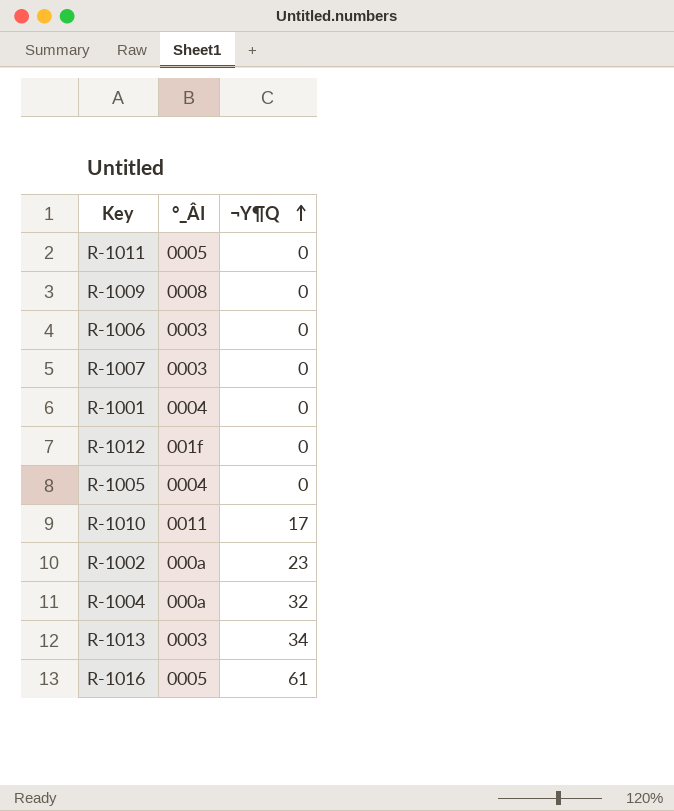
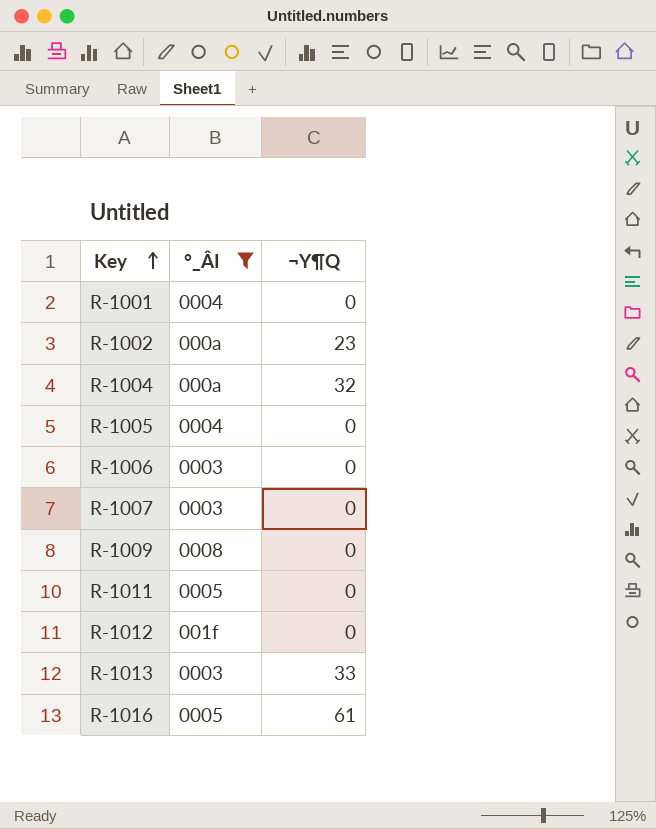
filter: none -> °_ÂI != 0011
row order: ¬Y¶Q ascending -> Key ascending
R-1013 | ¬Y¶Q: 34 -> 33

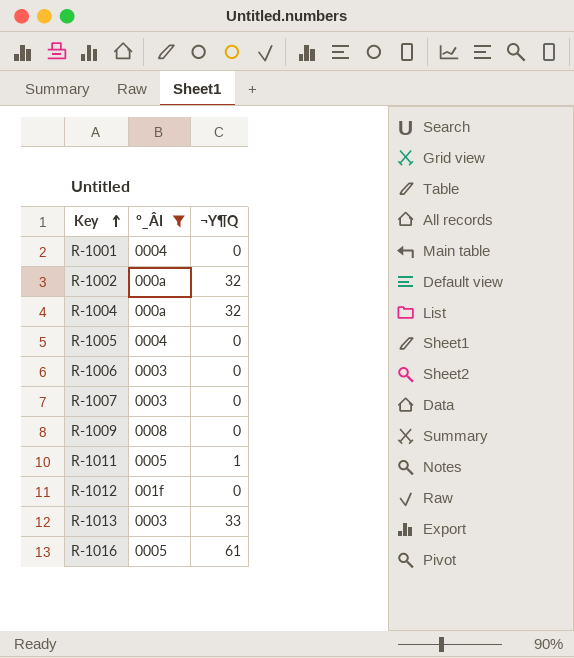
R-1002 | ¬Y¶Q: 23 -> 32
R-1011 | ¬Y¶Q: 0 -> 1

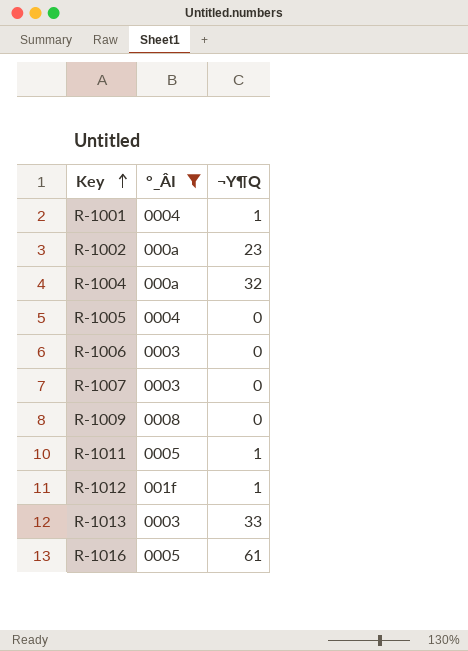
R-1001 | ¬Y¶Q: 0 -> 1
R-1002 | ¬Y¶Q: 32 -> 23
R-1012 | ¬Y¶Q: 0 -> 1

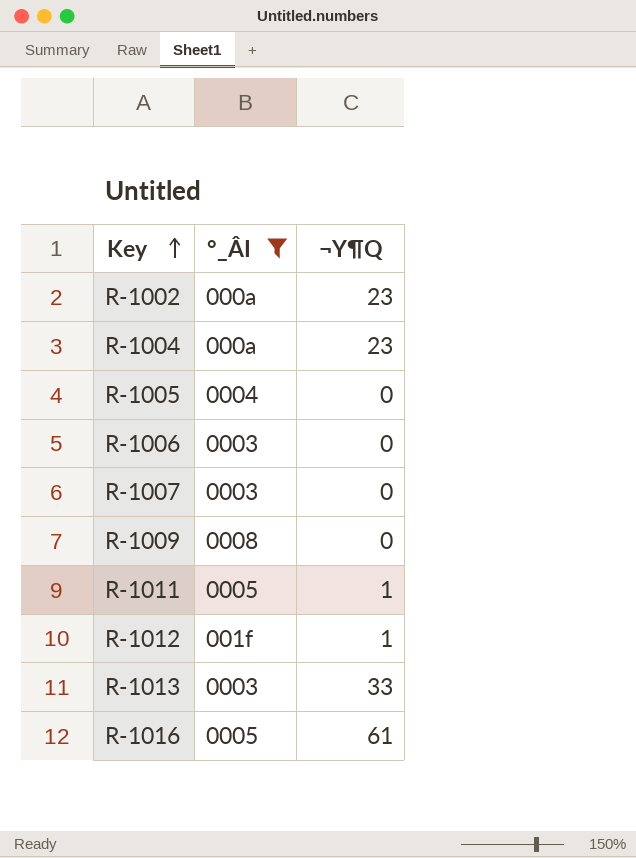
row R-1001: 0004 | 1 -> none
R-1004 | ¬Y¶Q: 32 -> 23

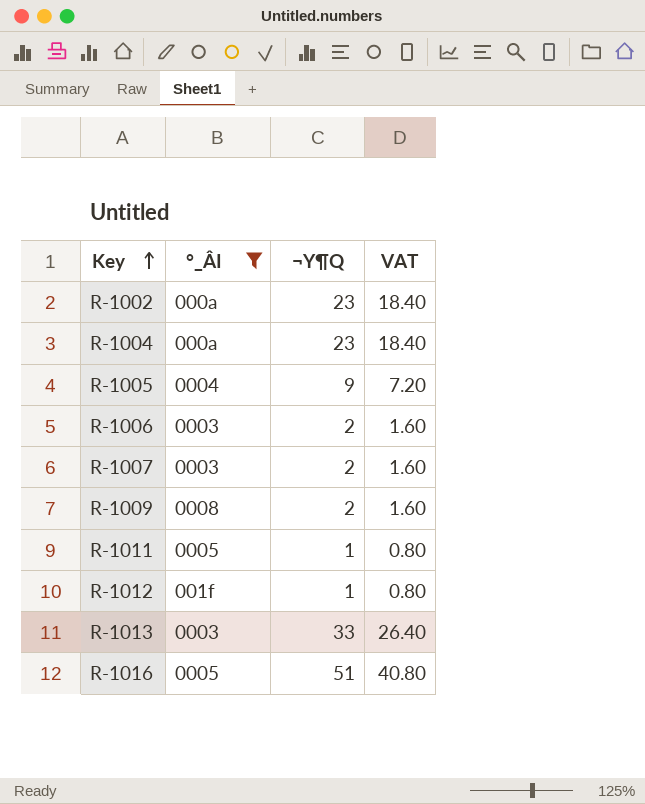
column VAT | formula: none -> [¬Y¶Q] * 0.8
R-1005 | ¬Y¶Q: 0 -> 9
R-1006 | ¬Y¶Q: 0 -> 2
R-1007 | ¬Y¶Q: 0 -> 2
R-1009 | ¬Y¶Q: 0 -> 2
R-1016 | ¬Y¶Q: 61 -> 51

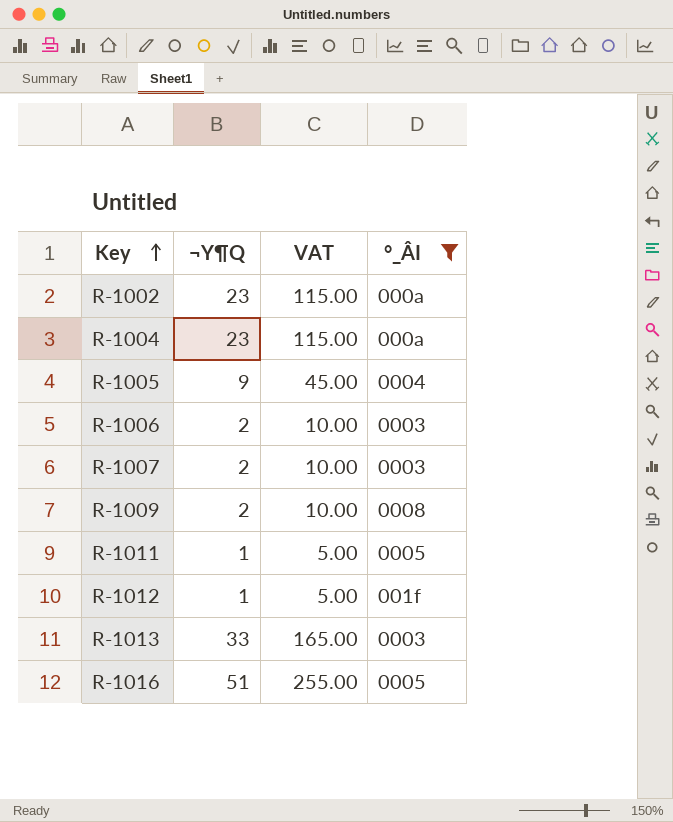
column VAT | formula: [¬Y¶Q] * 0.8 -> [¬Y¶Q] * 5
column °_ÂI | position: 2 -> 4

